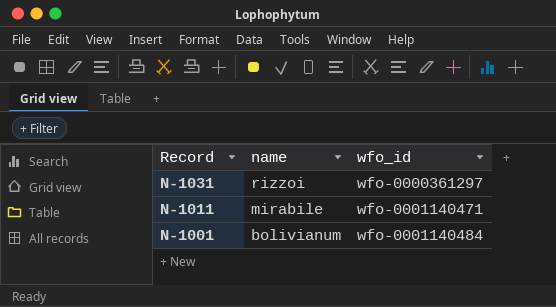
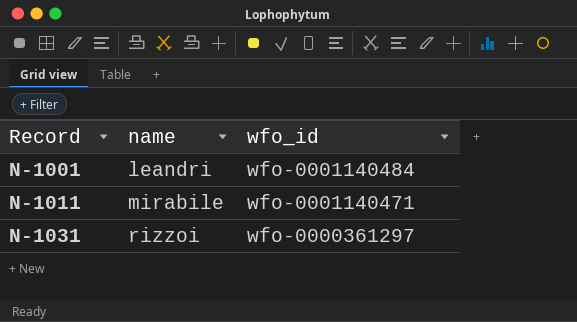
row order: Record descending -> Record ascending
N-1001 | name: bolivianum -> leandri

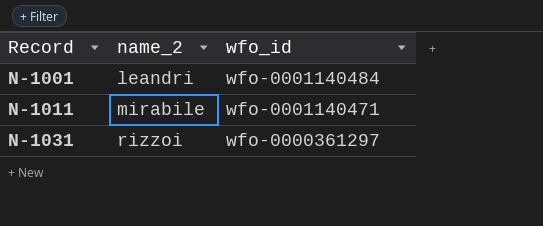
column name: name -> name_2

